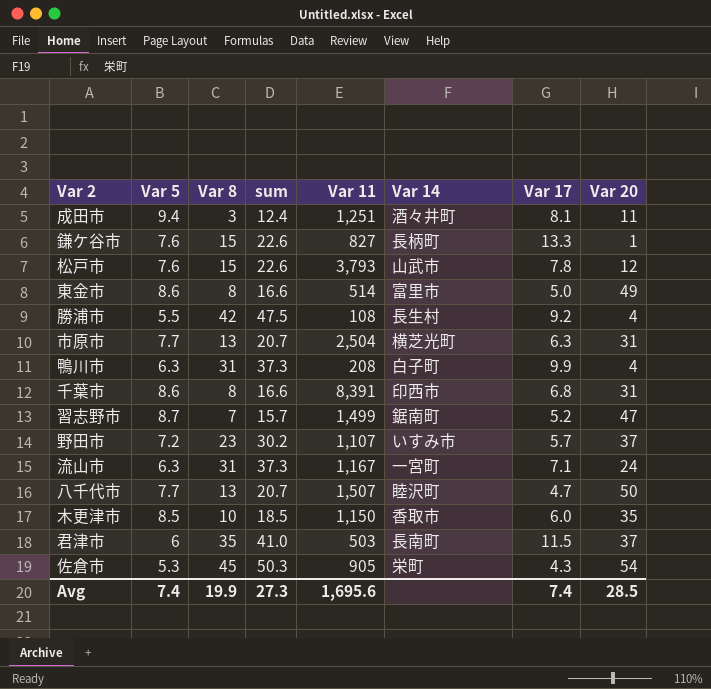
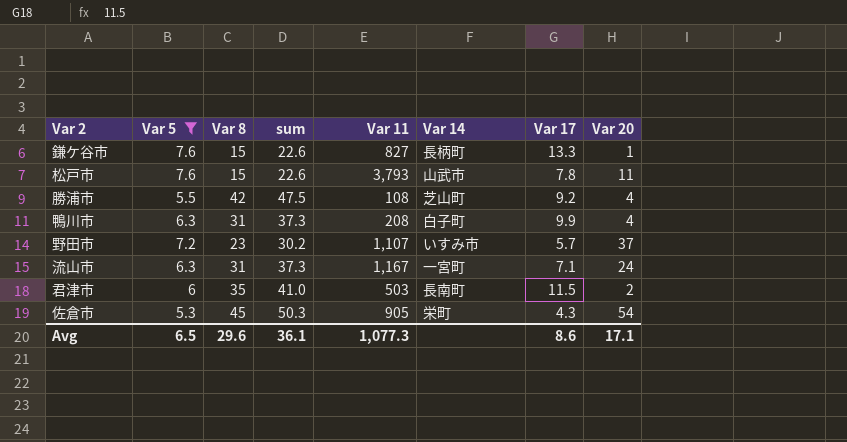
filter: none -> Var 5 <= 7.6
松戸市 | Var 20: 12 -> 11
勝浦市 | Var 14: 長生村 -> 芝山町
君津市 | Var 20: 37 -> 2
Avg | Var 5: 7.4 -> 6.5
Avg | Var 8: 19.9 -> 29.6
Avg | sum: 27.3 -> 36.1
Avg | Var 11: 1,695.6 -> 1,077.3
Avg | Var 17: 7.4 -> 8.6
Avg | Var 20: 28.5 -> 17.1

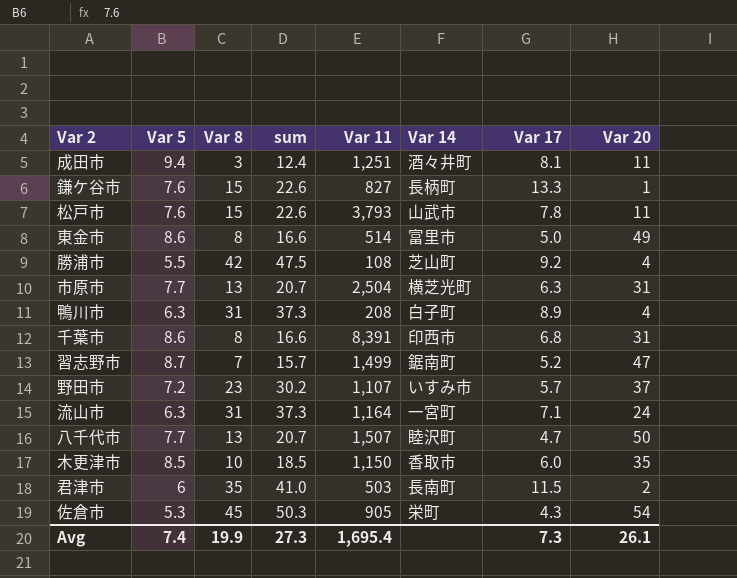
filter: Var 5 <= 7.6 -> none
鴨川市 | Var 17: 9.9 -> 8.9
流山市 | Var 11: 1,167 -> 1,164
Avg | Var 5: 6.5 -> 7.4
Avg | Var 8: 29.6 -> 19.9
Avg | sum: 36.1 -> 27.3
Avg | Var 11: 1,077.3 -> 1,695.4
Avg | Var 17: 8.6 -> 7.3
Avg | Var 20: 17.1 -> 26.1

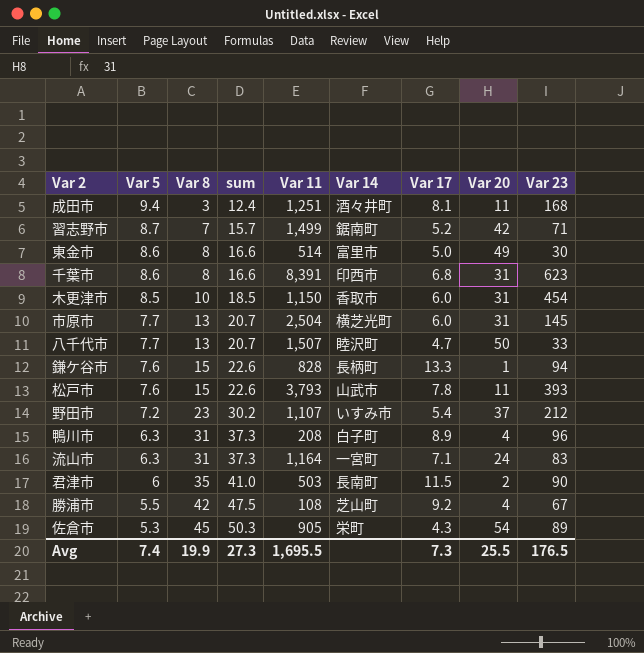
row order: none -> Var 5 descending
column Var 23 | position: none -> 9
習志野市 | Var 20: 47 -> 42
木更津市 | Var 20: 35 -> 31
市原市 | Var 17: 6.3 -> 6.0
鎌ケ谷市 | Var 11: 827 -> 828
野田市 | Var 17: 5.7 -> 5.4
Avg | Var 11: 1,695.4 -> 1,695.5
Avg | Var 20: 26.1 -> 25.5

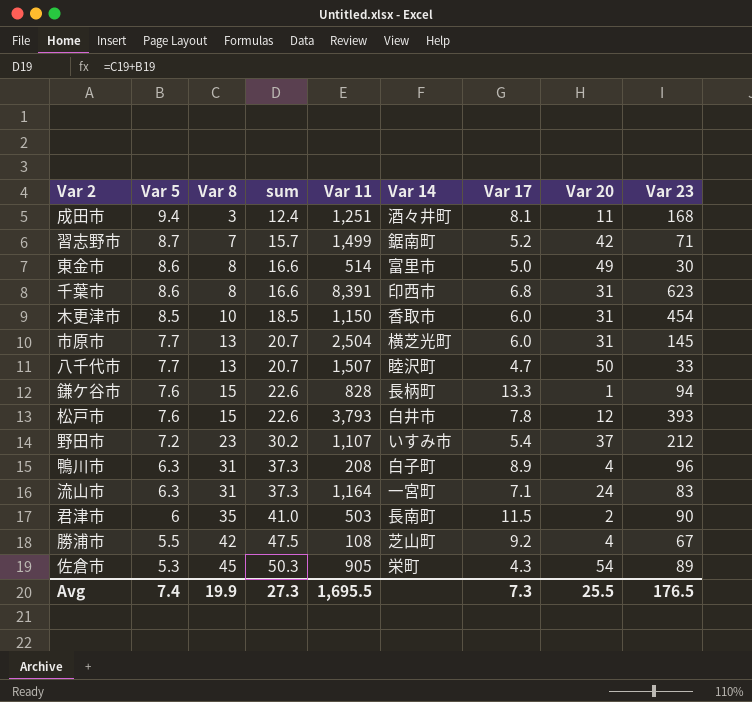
松戸市 | Var 14: 山武市 -> 白井市
松戸市 | Var 20: 11 -> 12

